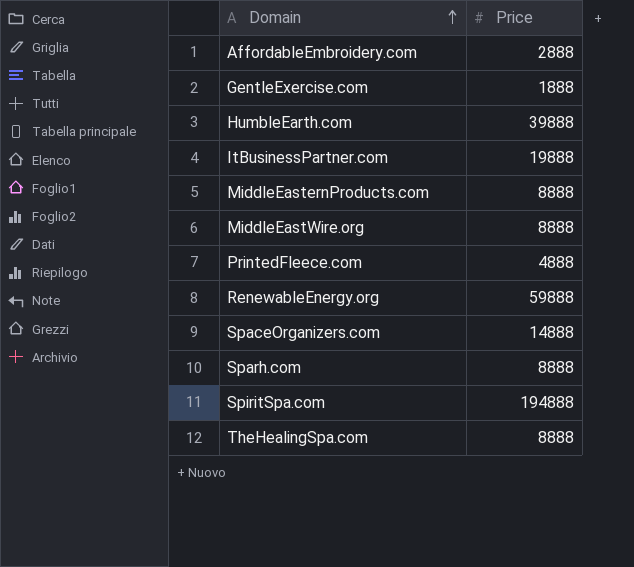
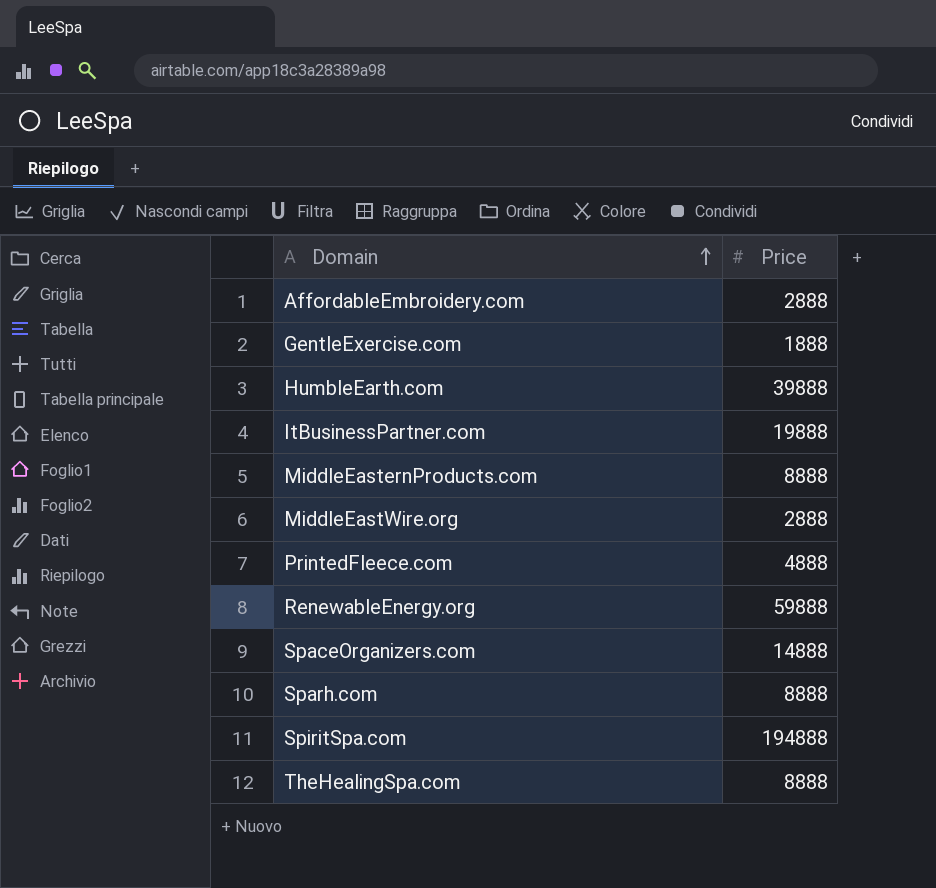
MiddleEastWire.org | Price: 8888 -> 2888

